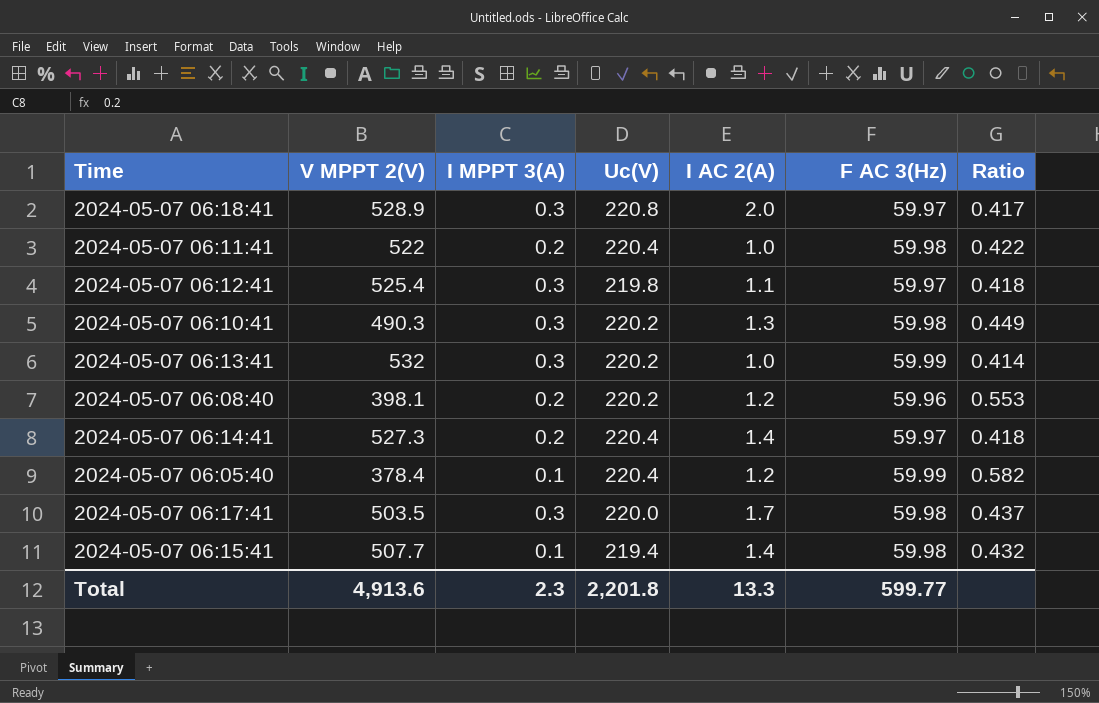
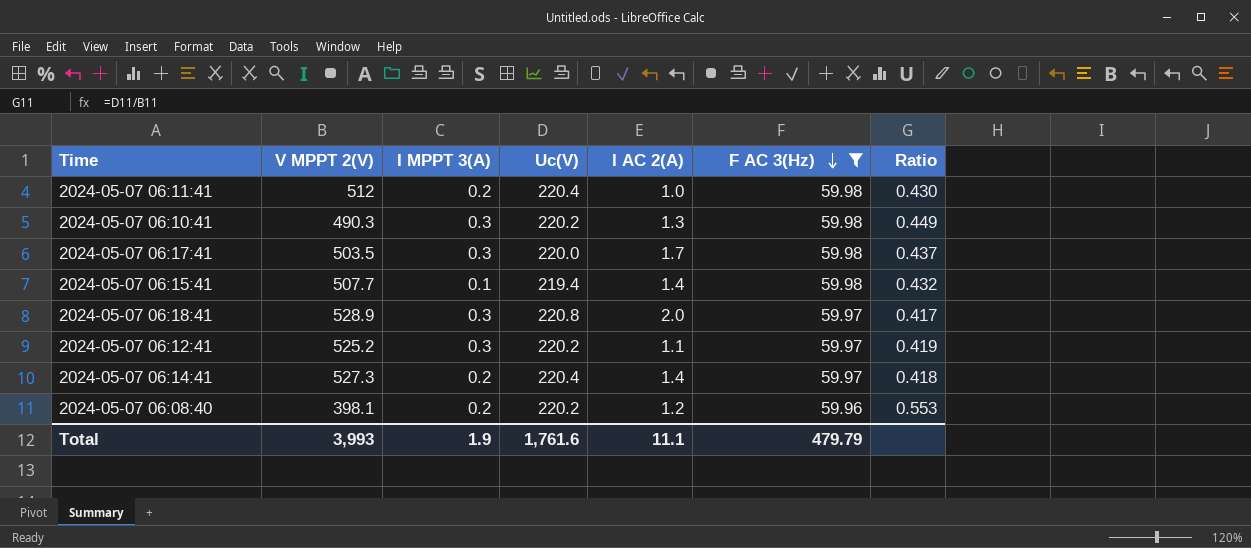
filter: none -> F AC 3(Hz) != 59.99
row order: none -> F AC 3(Hz) descending
2024-05-07 06:11:41 | V MPPT 2(V): 522 -> 512
2024-05-07 06:11:41 | Ratio: 0.422 -> 0.430
2024-05-07 06:12:41 | V MPPT 2(V): 525.4 -> 525.2
2024-05-07 06:12:41 | Uc(V): 219.8 -> 220.2
2024-05-07 06:12:41 | Ratio: 0.418 -> 0.419
Total | V MPPT 2(V): 4,913.6 -> 3,993
Total | I MPPT 3(A): 2.3 -> 1.9
Total | Uc(V): 2,201.8 -> 1,761.6
Total | I AC 2(A): 13.3 -> 11.1
Total | F AC 3(Hz): 599.77 -> 479.79

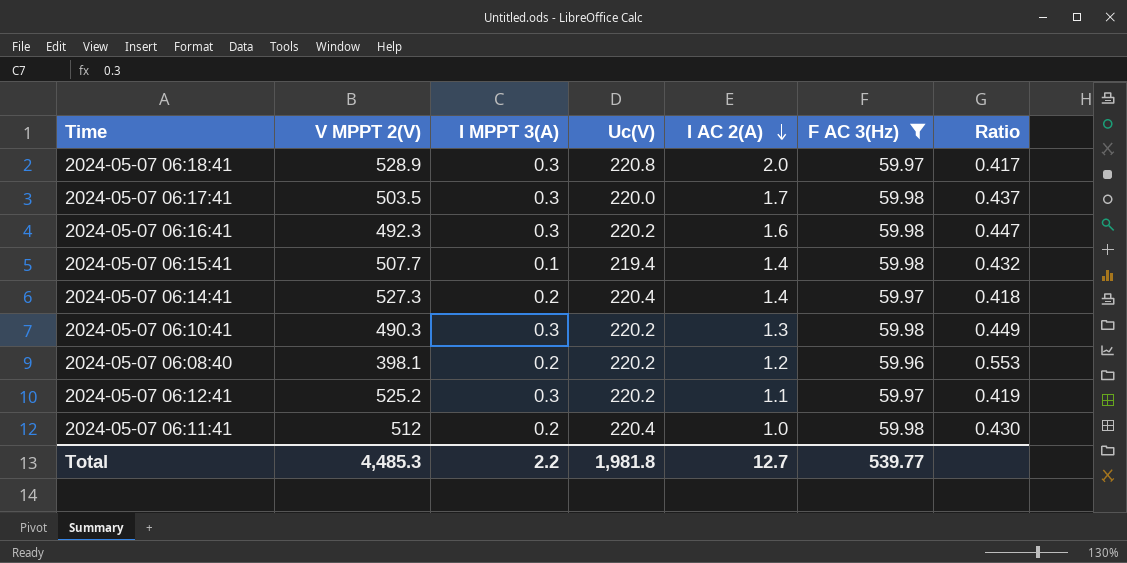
row order: F AC 3(Hz) descending -> I AC 2(A) descending
row 2024-05-07 06:16:41: none -> 492.3 | 0.3 | 220.2 | 1.6 | 59.98 | 0.447
Total | V MPPT 2(V): 3,993 -> 4,485.3
Total | I MPPT 3(A): 1.9 -> 2.2
Total | Uc(V): 1,761.6 -> 1,981.8
Total | I AC 2(A): 11.1 -> 12.7
Total | F AC 3(Hz): 479.79 -> 539.77

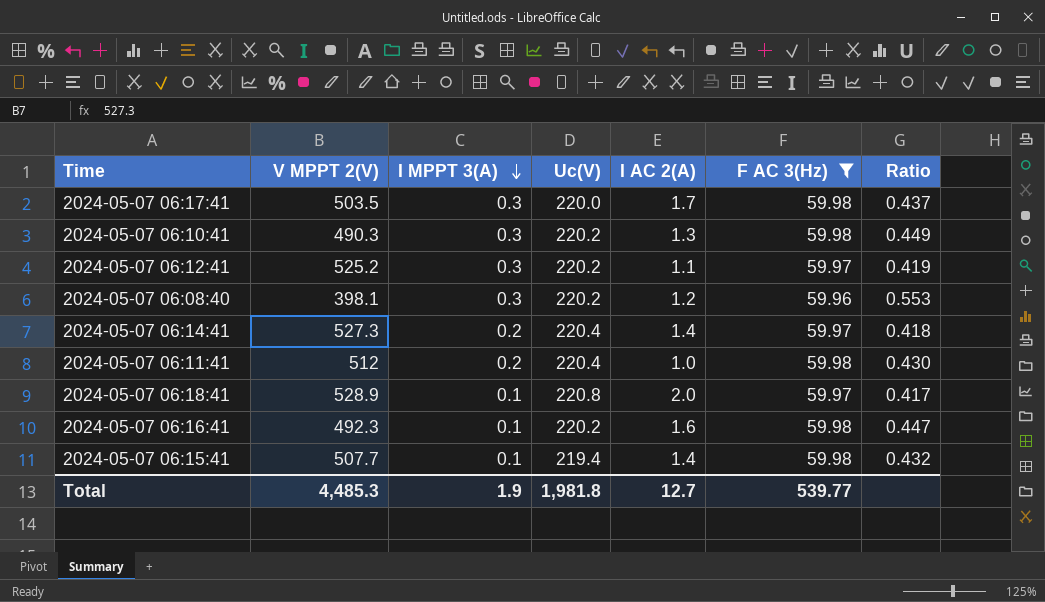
row order: I AC 2(A) descending -> I MPPT 3(A) descending
2024-05-07 06:08:40 | I MPPT 3(A): 0.2 -> 0.3
2024-05-07 06:18:41 | I MPPT 3(A): 0.3 -> 0.1
2024-05-07 06:16:41 | I MPPT 3(A): 0.3 -> 0.1
Total | I MPPT 3(A): 2.2 -> 1.9

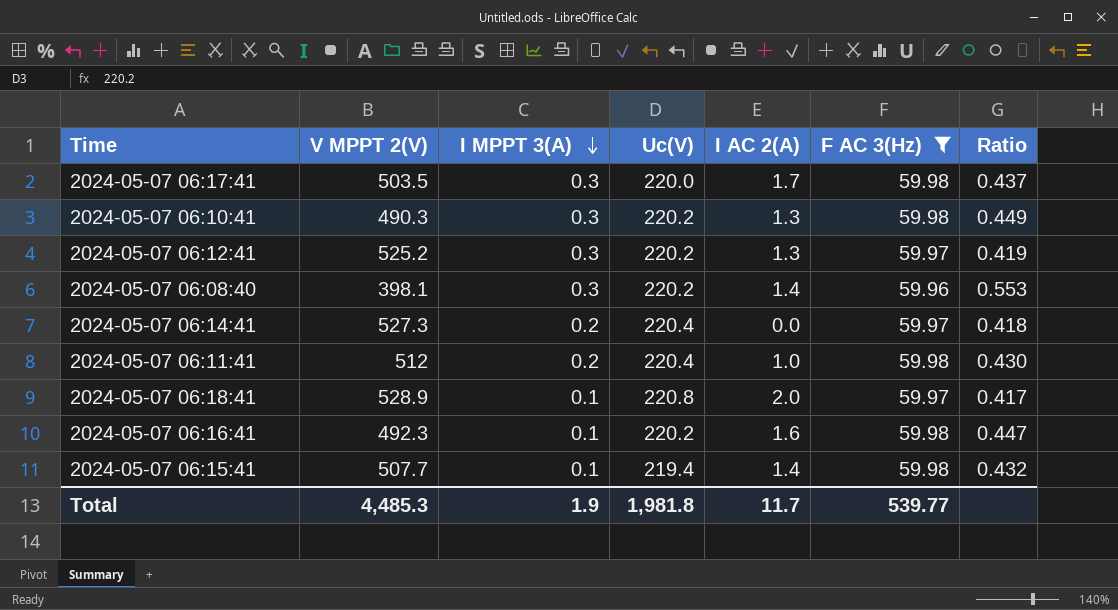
2024-05-07 06:12:41 | I AC 2(A): 1.1 -> 1.3
2024-05-07 06:08:40 | I AC 2(A): 1.2 -> 1.4
2024-05-07 06:14:41 | I AC 2(A): 1.4 -> 0.0
Total | I AC 2(A): 12.7 -> 11.7

